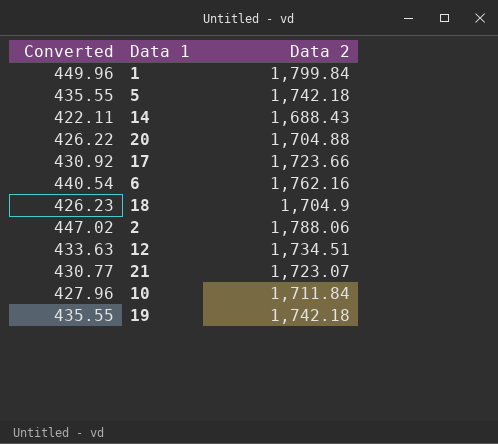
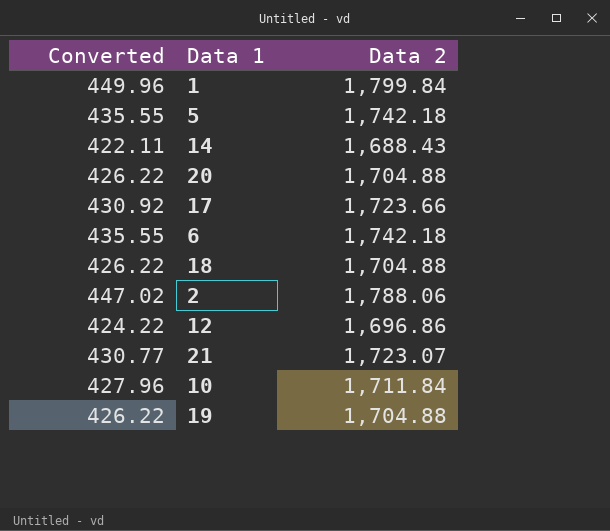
6 | Converted: 440.54 -> 435.55
6 | Data 2: 1,762.16 -> 1,742.18
18 | Converted: 426.23 -> 426.22
18 | Data 2: 1,704.9 -> 1,704.88
12 | Converted: 433.63 -> 424.22
12 | Data 2: 1,734.51 -> 1,696.86
19 | Converted: 435.55 -> 426.22
19 | Data 2: 1,742.18 -> 1,704.88

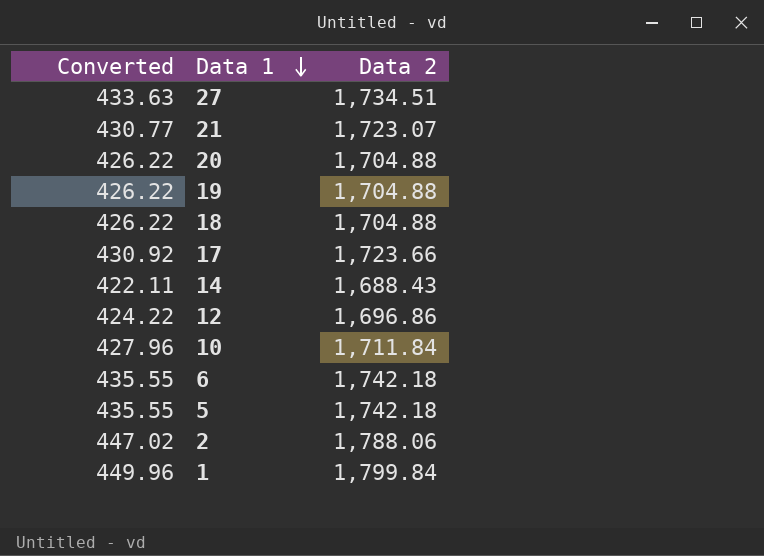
row order: none -> Data 1 descending
row 27: none -> 433.63 | 1,734.51

